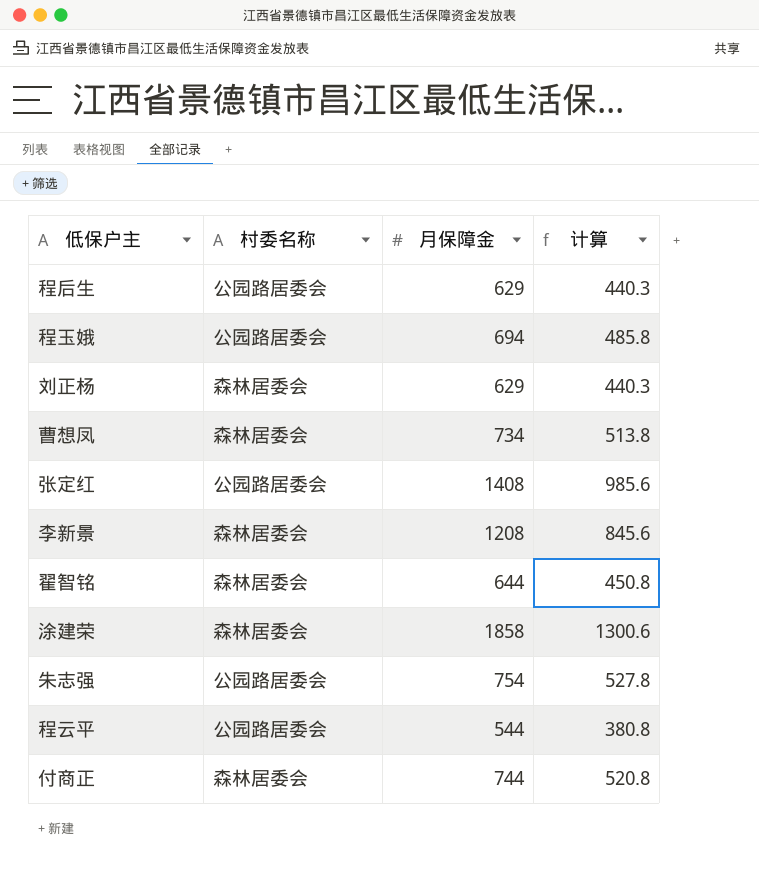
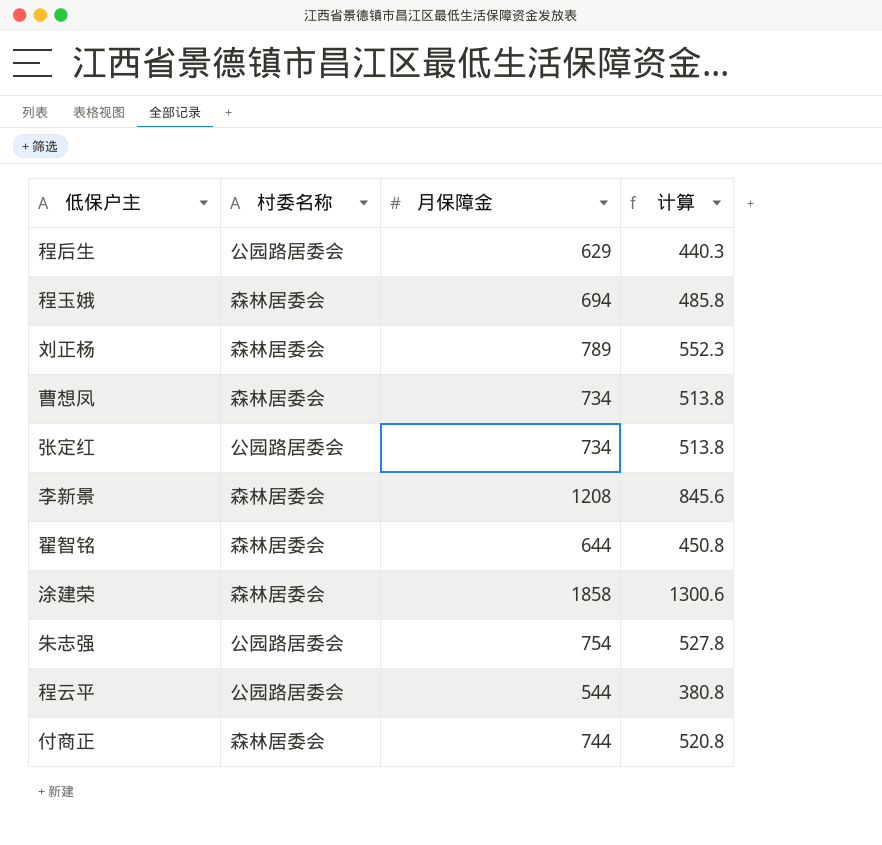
程玉娥 | 村委名称: 公园路居委会 -> 森林居委会
刘正杨 | 月保障金: 629 -> 789
刘正杨 | 计算: 440.3 -> 552.3
张定红 | 月保障金: 1408 -> 734
张定红 | 计算: 985.6 -> 513.8

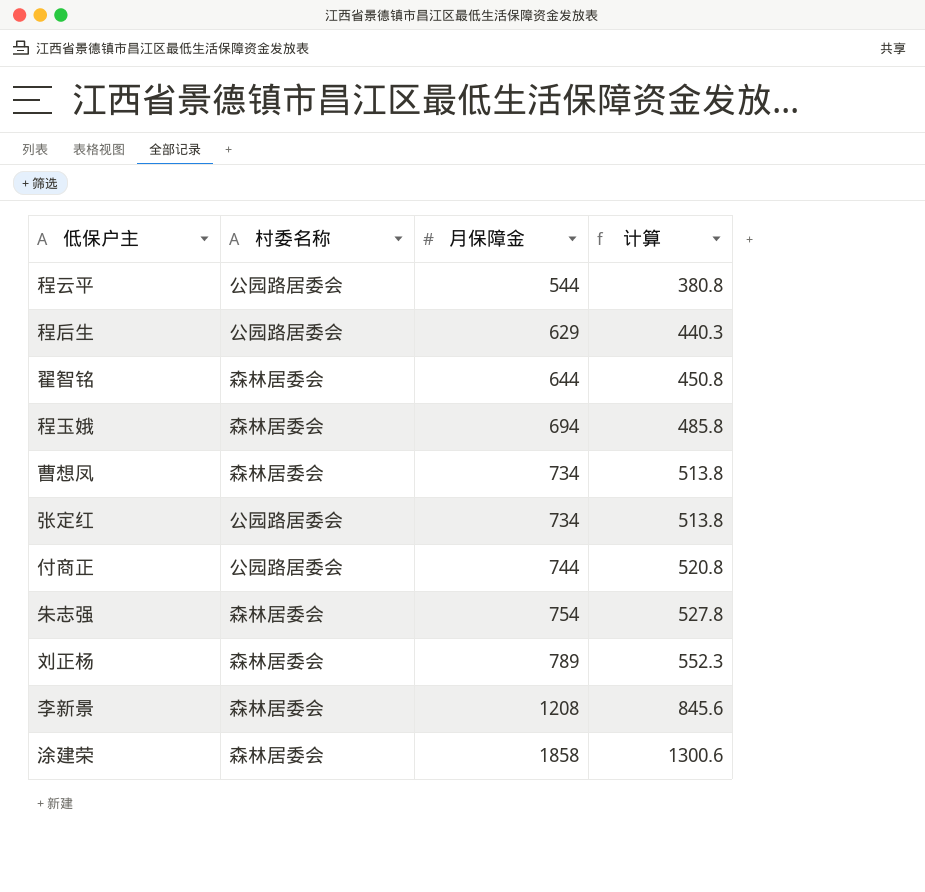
row order: none -> 月保障金 ascending
付商正 | 村委名称: 森林居委会 -> 公园路居委会
朱志强 | 村委名称: 公园路居委会 -> 森林居委会

